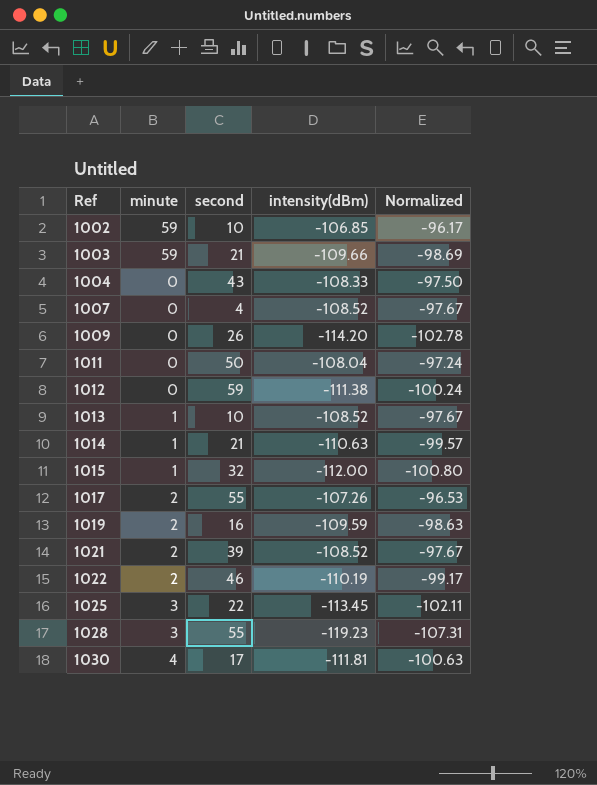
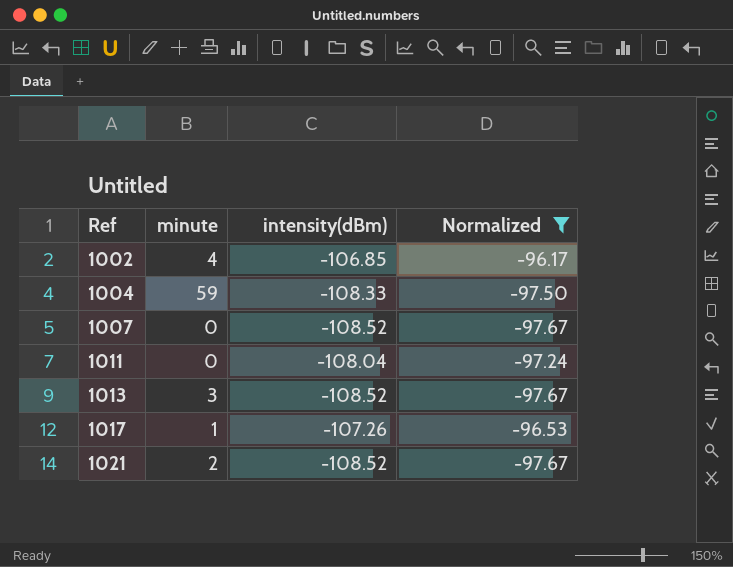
filter: none -> Normalized >= -97.67
column second | position: 3 -> none
1002 | minute: 59 -> 4
1004 | minute: 0 -> 59
1013 | minute: 1 -> 3
1017 | minute: 2 -> 1

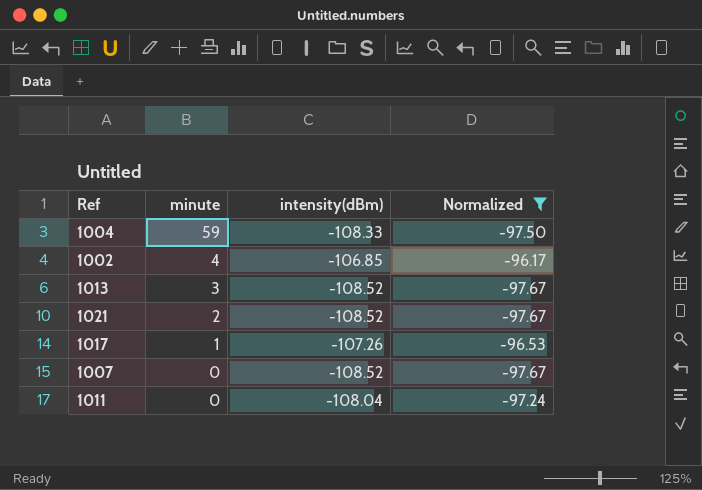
row order: Ref ascending -> minute descending

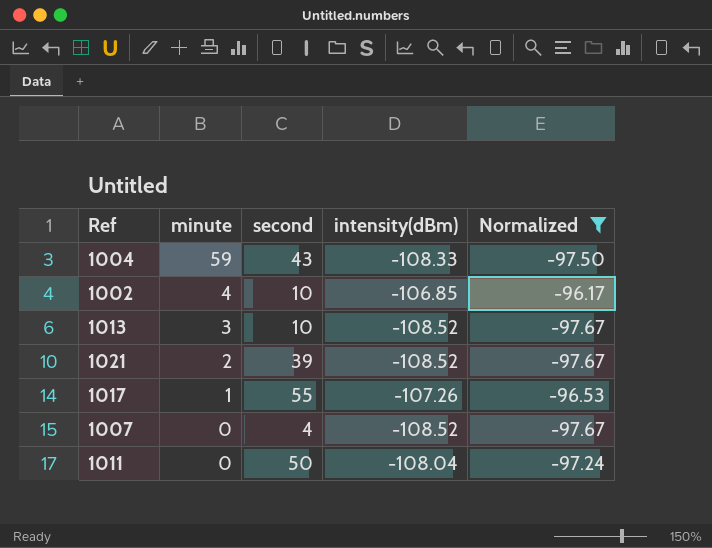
column second | position: none -> 3

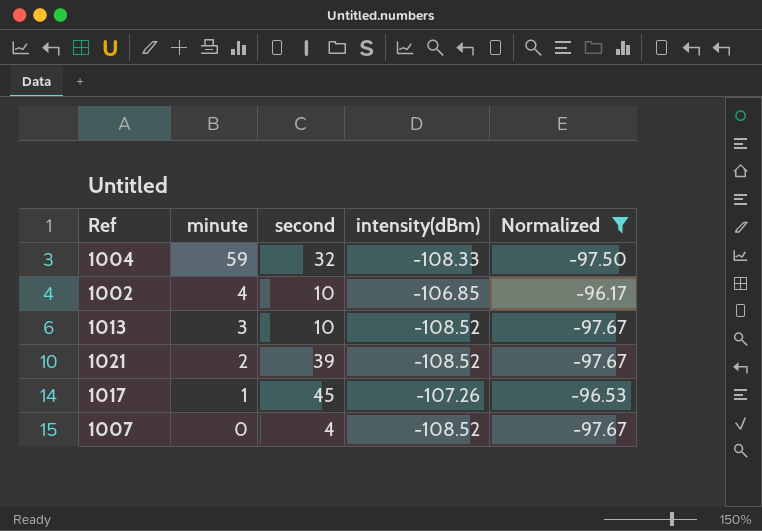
row 1011: 0 | 50 | -108.04 | -97.24 -> none
1004 | second: 43 -> 32
1017 | second: 55 -> 45

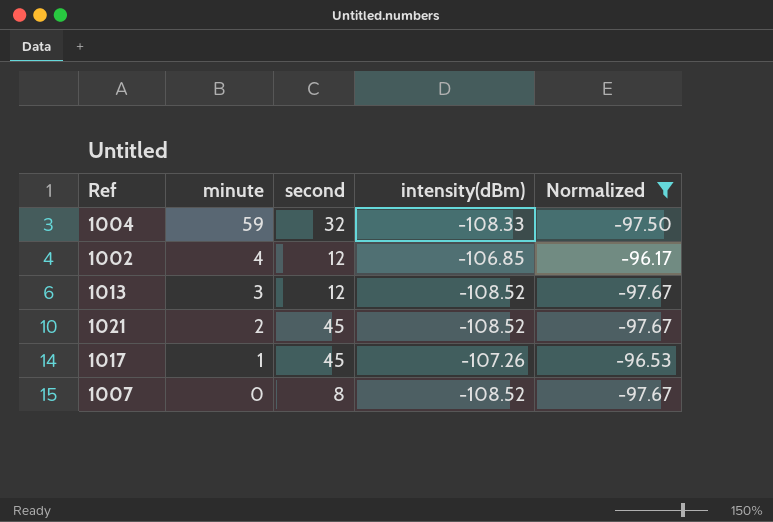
1002 | second: 10 -> 12
1013 | second: 10 -> 12
1021 | second: 39 -> 45
1007 | second: 4 -> 8

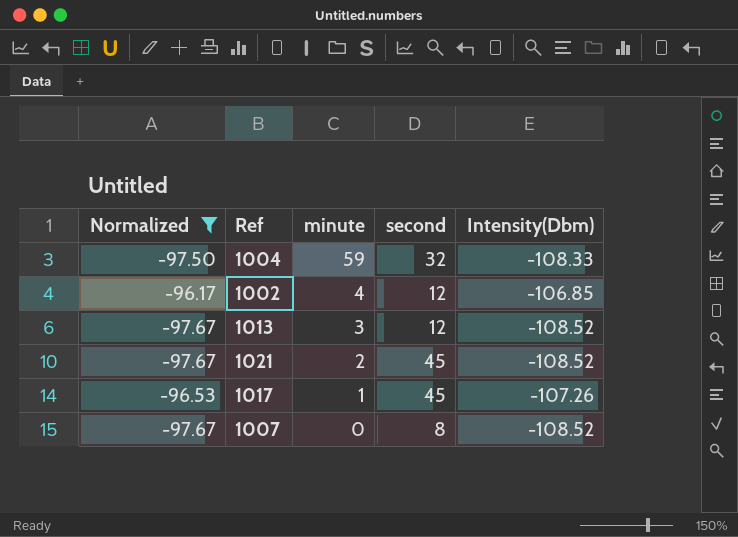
column Normalized | position: 5 -> 1
column name: intensity(dBm) -> Intensity(Dbm)

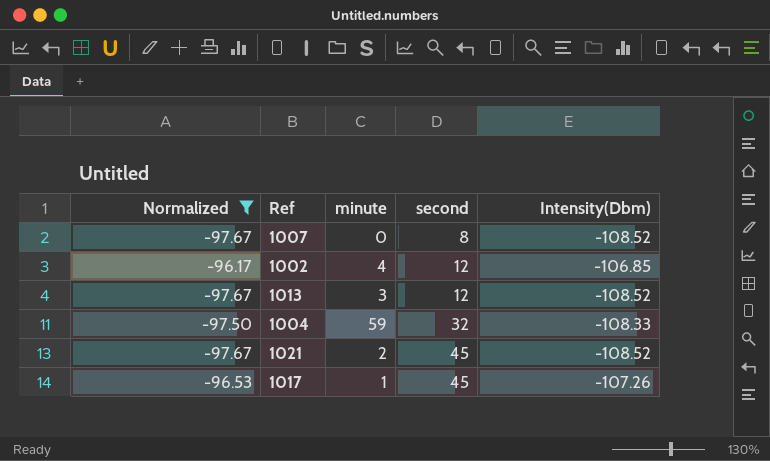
row order: minute descending -> second ascending

